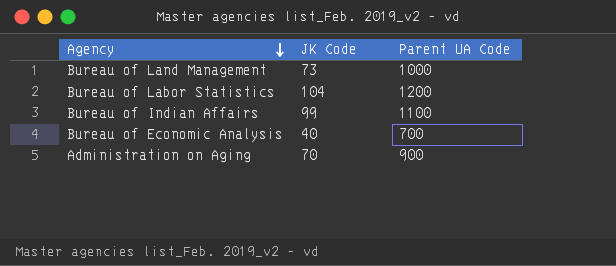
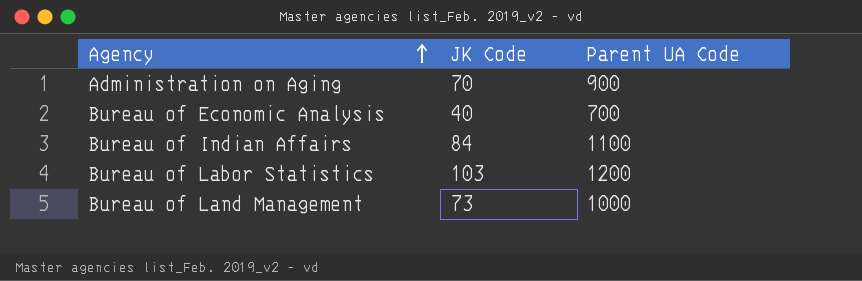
row order: Agency descending -> Agency ascending
Bureau of Indian Affairs | JK Code: 99 -> 84
Bureau of Labor Statistics | JK Code: 104 -> 103

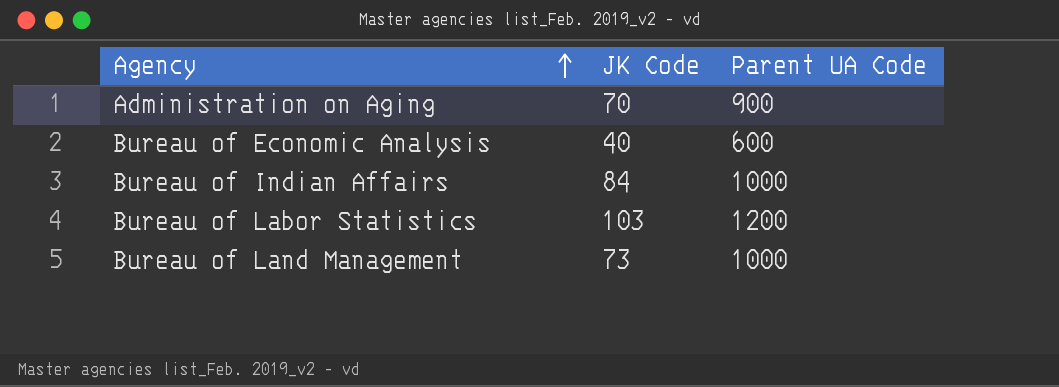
Bureau of Economic Analysis | Parent UA Code: 700 -> 600
Bureau of Indian Affairs | Parent UA Code: 1100 -> 1000

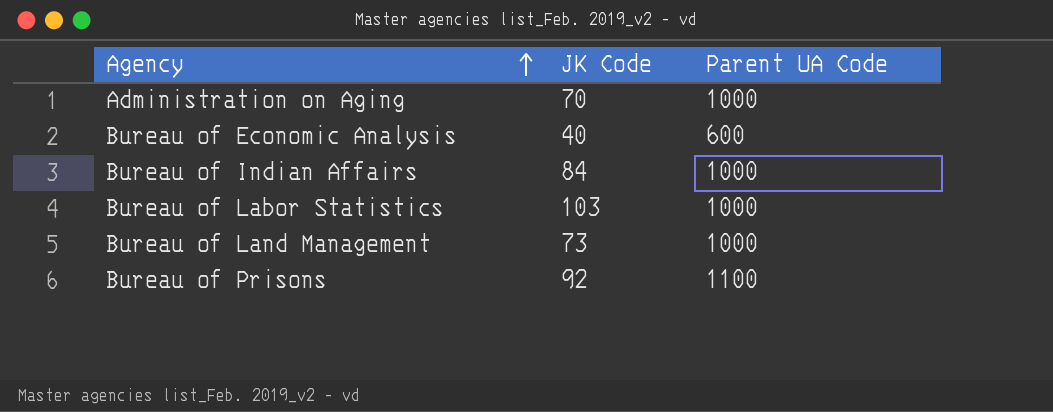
Administration on Aging | Parent UA Code: 900 -> 1000
Bureau of Labor Statistics | Parent UA Code: 1200 -> 1000
row Bureau of Prisons: none -> 92 | 1100

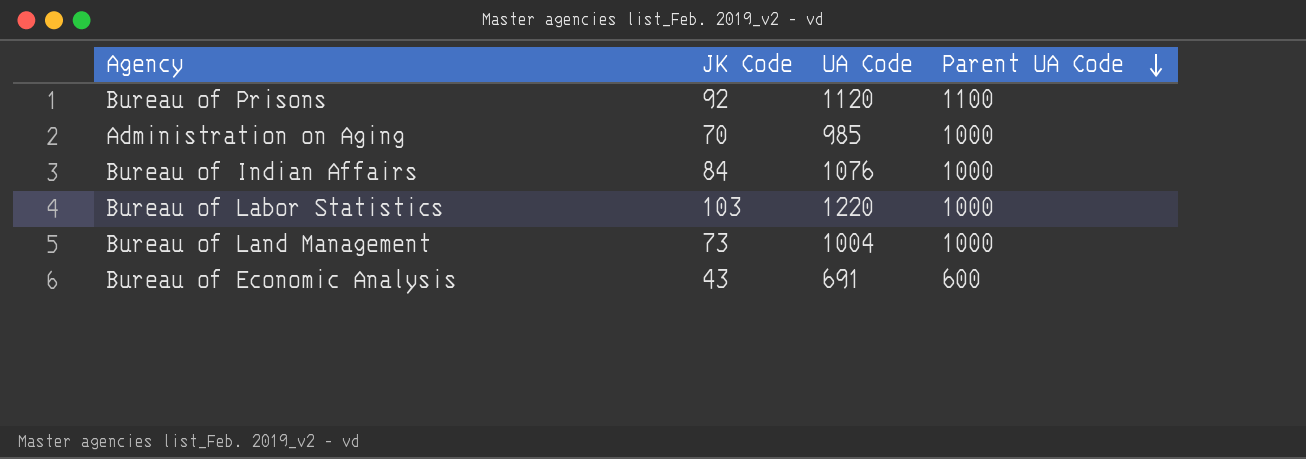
row order: Agency ascending -> Parent UA Code descending
column UA Code | position: none -> 3
Bureau of Economic Analysis | JK Code: 40 -> 43

